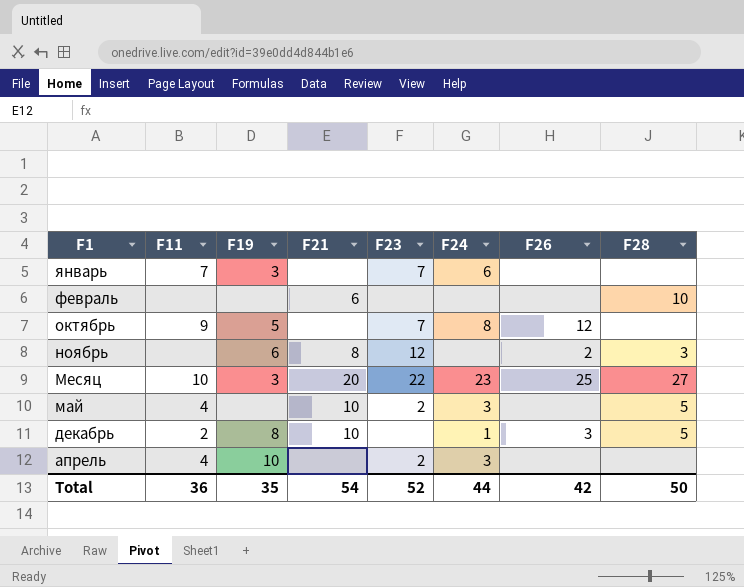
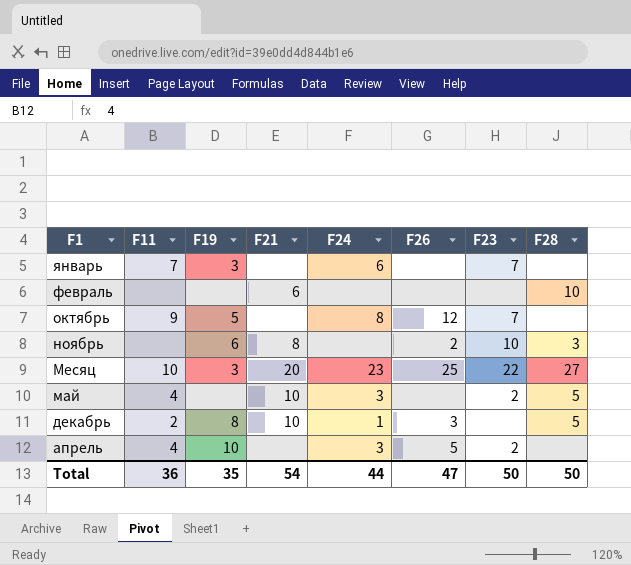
column F23 | position: 5 -> 7
ноябрь | F23: 12 -> 10
апрель | F26: none -> 5
Total | F26: 42 -> 47
Total | F23: 52 -> 50

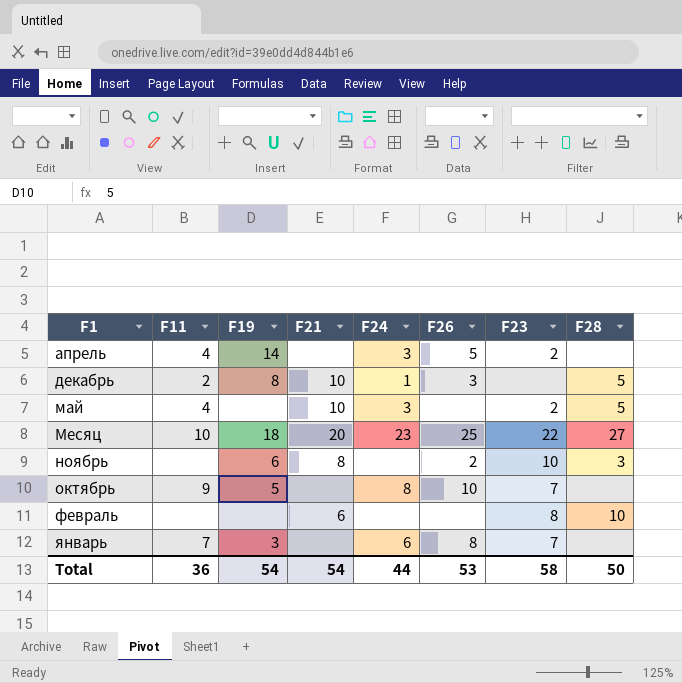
row order: F1 descending -> F1 ascending
апрель | F19: 10 -> 14
Месяц | F19: 3 -> 18
октябрь | F26: 12 -> 10
февраль | F23: none -> 8
январь | F26: none -> 8
Total | F19: 35 -> 54
Total | F26: 47 -> 53
Total | F23: 50 -> 58

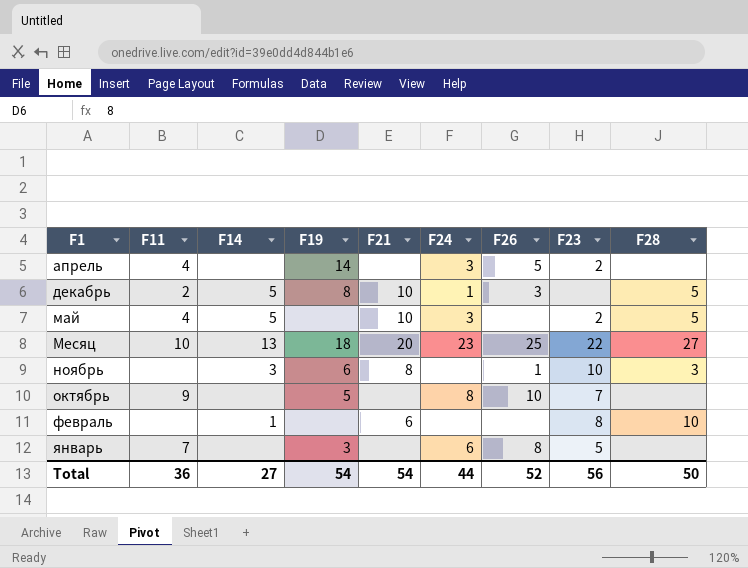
column F14 | position: none -> 3
ноябрь | F26: 2 -> 1
январь | F23: 7 -> 5
Total | F26: 53 -> 52
Total | F23: 58 -> 56

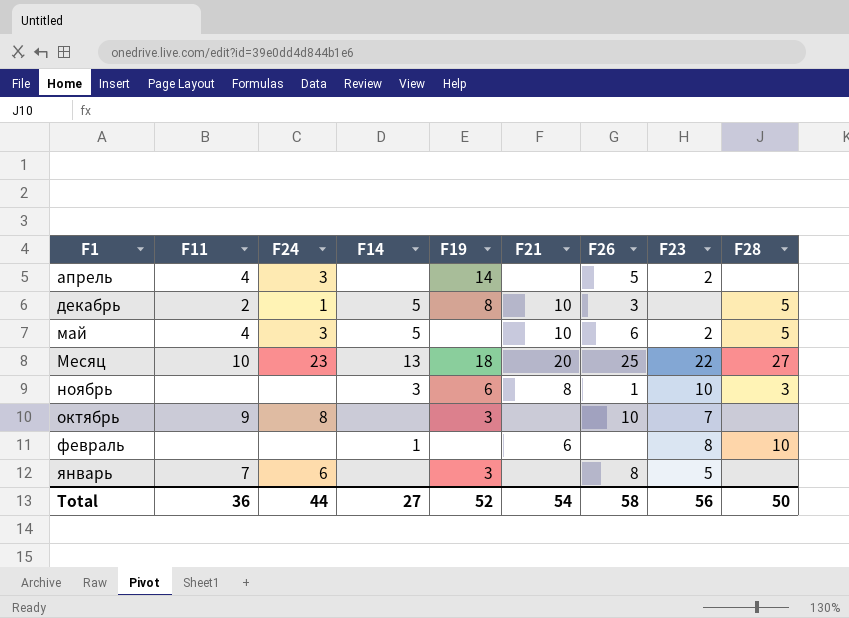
column F24 | position: 6 -> 3
май | F26: none -> 6
октябрь | F19: 5 -> 3
Total | F19: 54 -> 52
Total | F26: 52 -> 58

